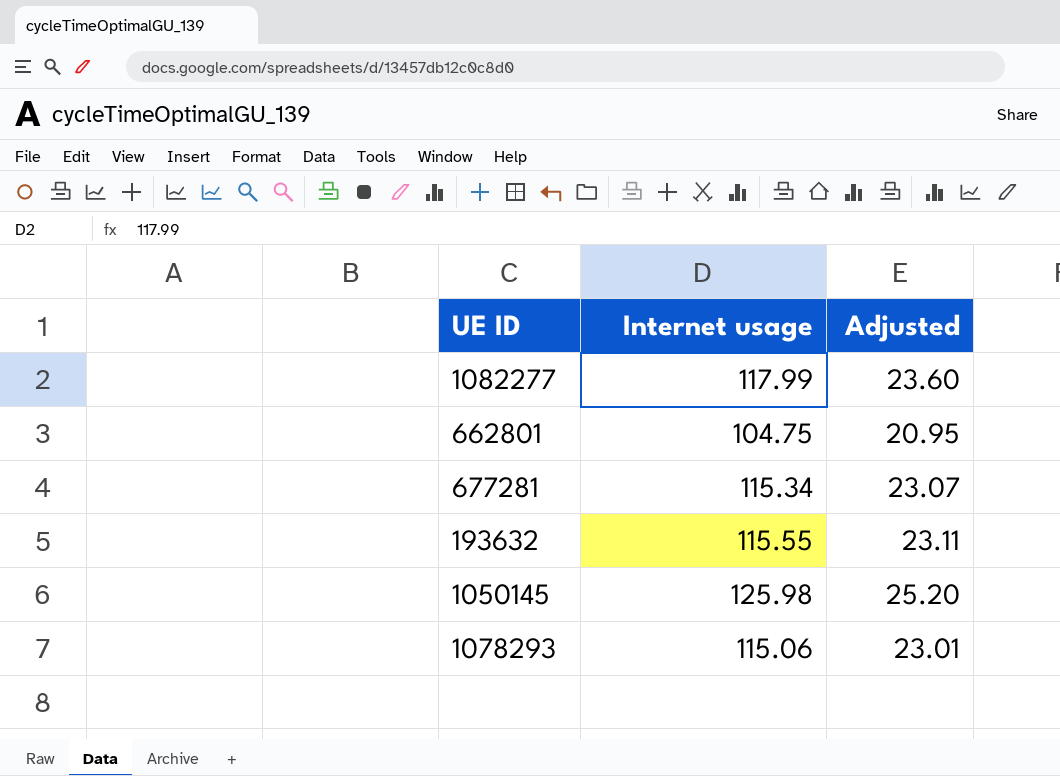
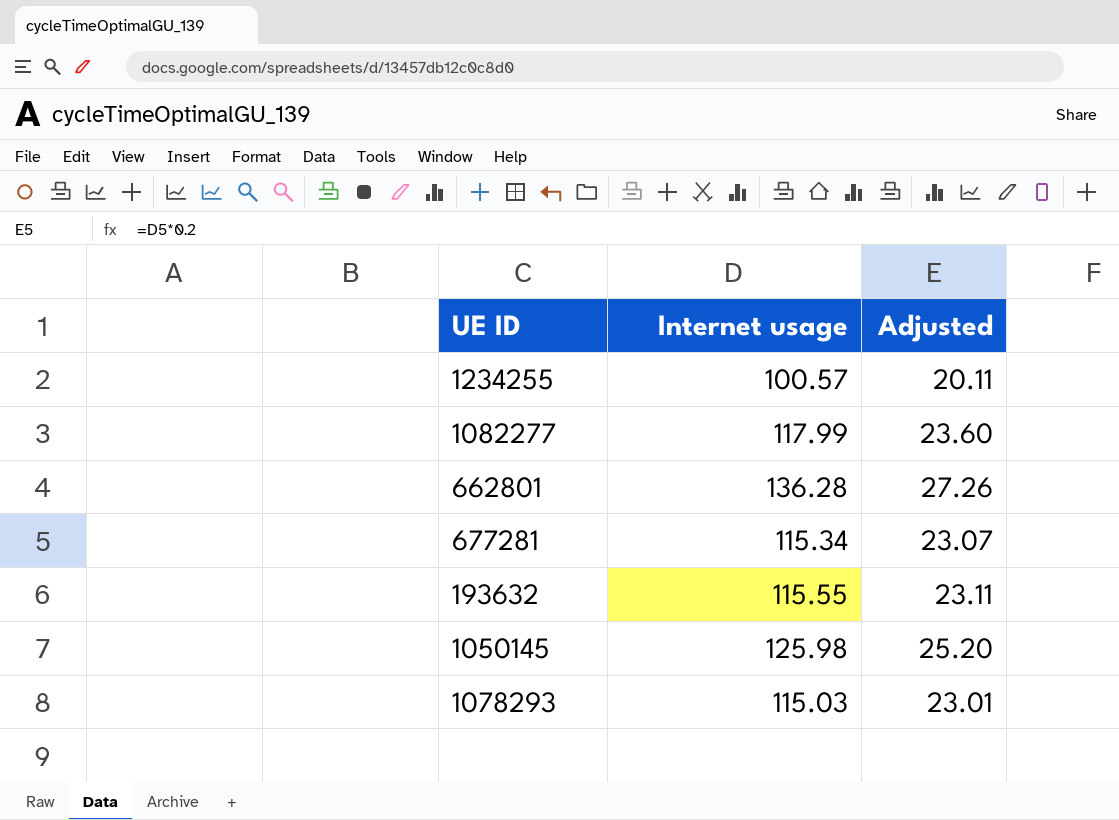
row 1234255: none -> 100.57 | 20.11
662801 | Internet usage: 104.75 -> 136.28
662801 | Adjusted: 20.95 -> 27.26
1078293 | Internet usage: 115.06 -> 115.03

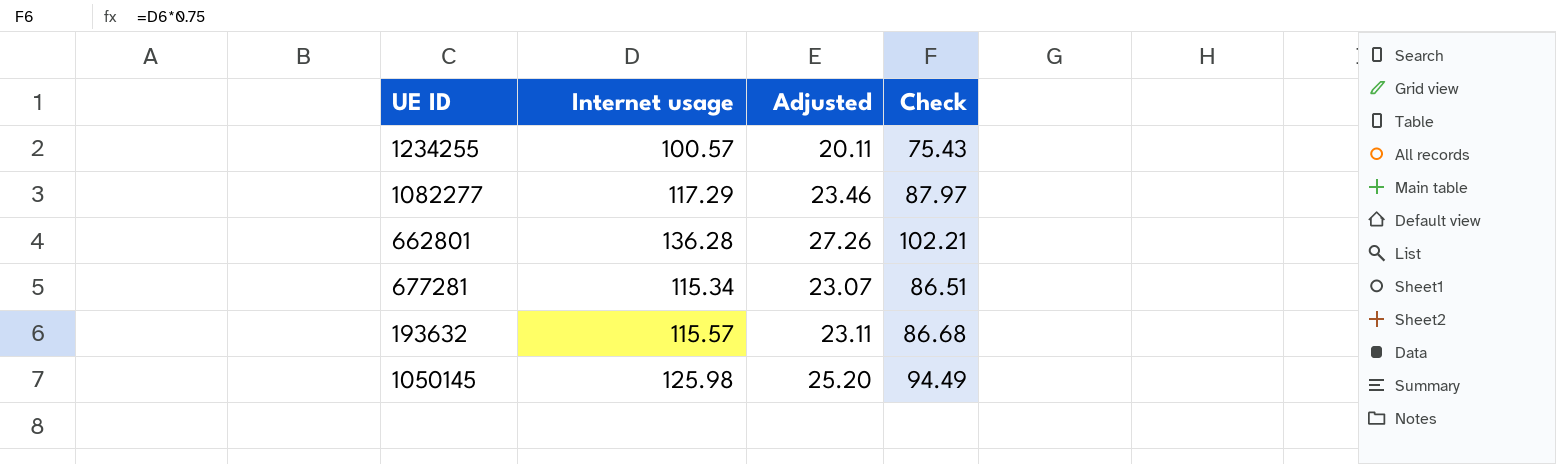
column Check | formula: none -> [Internet usage] * 0.75
row 1078293: 115.03 | 23.01 -> none
1082277 | Internet usage: 117.99 -> 117.29
1082277 | Adjusted: 23.60 -> 23.46
193632 | Internet usage: 115.55 -> 115.57

